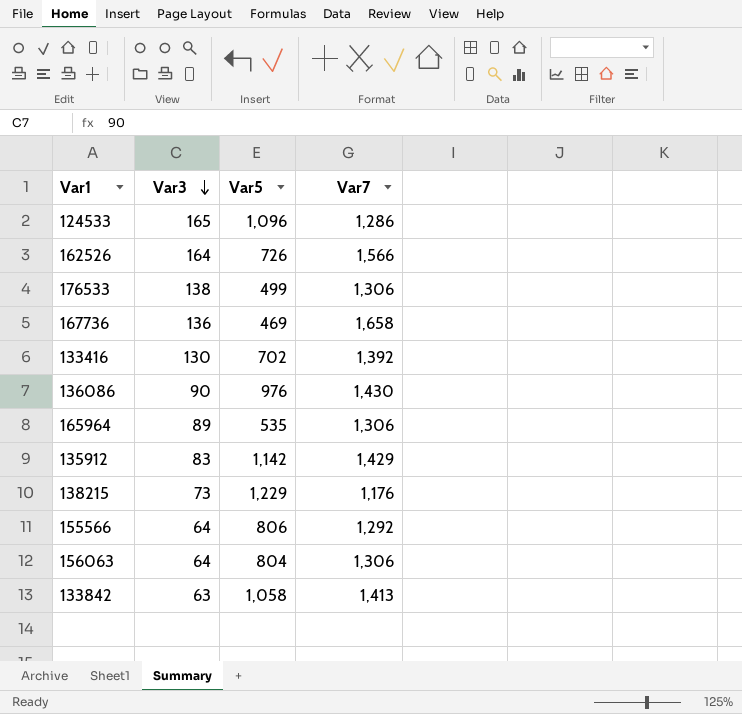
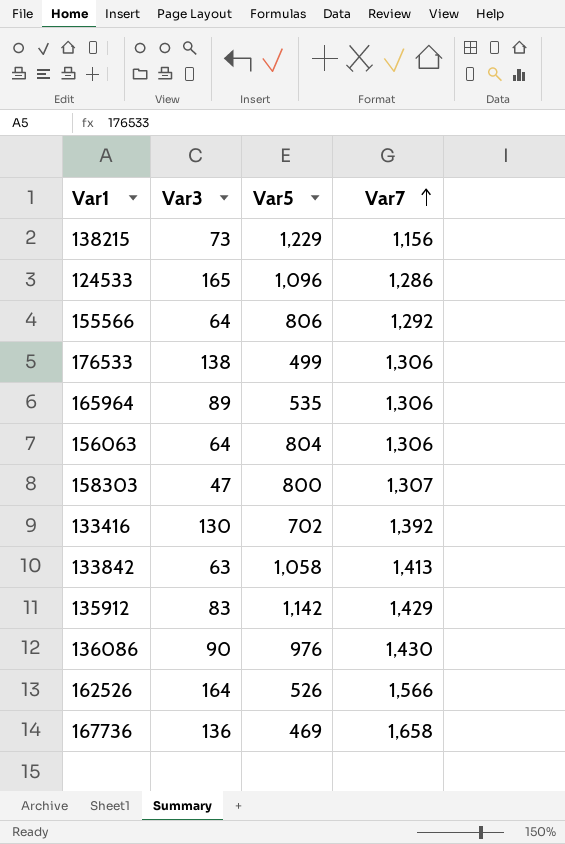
row order: Var3 descending -> Var7 ascending
138215 | Var7: 1,176 -> 1,156
row 158303: none -> 47 | 800 | 1,307
162526 | Var5: 726 -> 526

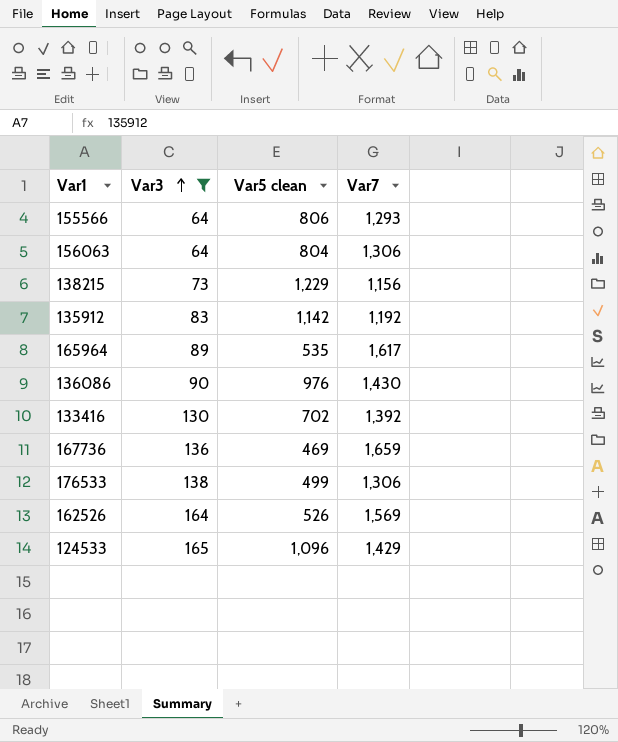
filter: none -> Var3 >= 64
row order: Var7 ascending -> Var3 ascending
column name: Var5 -> Var5 clean
155566 | Var7: 1,292 -> 1,293
135912 | Var7: 1,429 -> 1,192
165964 | Var7: 1,306 -> 1,617
167736 | Var7: 1,658 -> 1,659
162526 | Var7: 1,566 -> 1,569
124533 | Var7: 1,286 -> 1,429

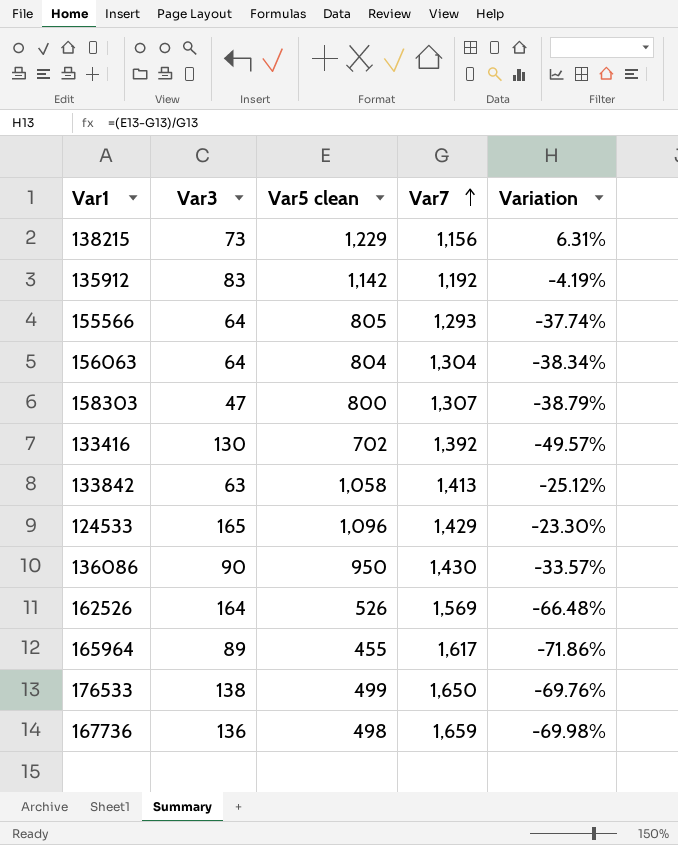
filter: Var3 >= 64 -> none
row order: Var3 ascending -> Var7 ascending
column Variation | formula: none -> ([Var5 clean] - [Var7]) / [Var7]
155566 | Var5 clean: 806 -> 805
156063 | Var7: 1,306 -> 1,304
136086 | Var5 clean: 976 -> 950
165964 | Var5 clean: 535 -> 455
176533 | Var7: 1,306 -> 1,650
167736 | Var5 clean: 469 -> 498

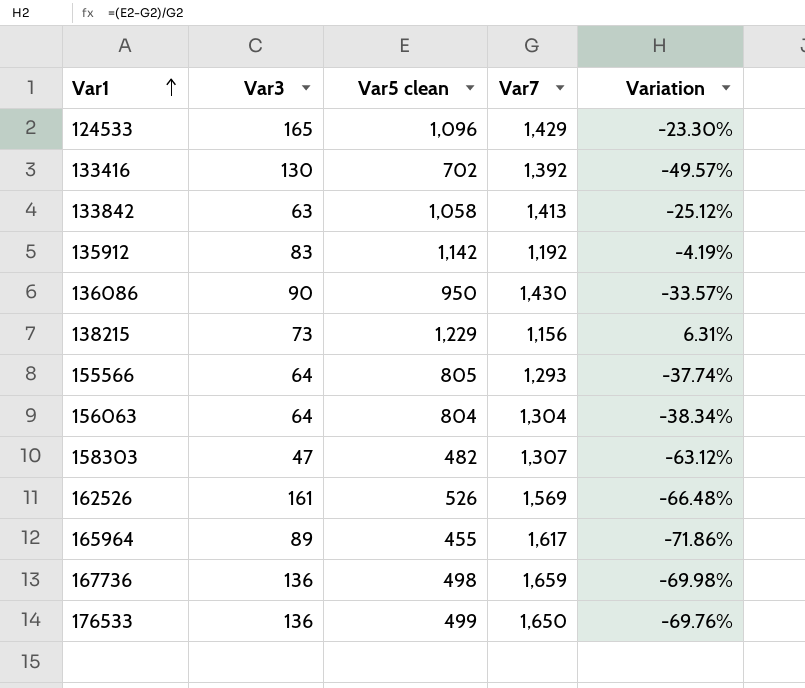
row order: Var7 ascending -> Var1 ascending
158303 | Var5 clean: 800 -> 482
158303 | Variation: -38.79% -> -63.12%
162526 | Var3: 164 -> 161
176533 | Var3: 138 -> 136

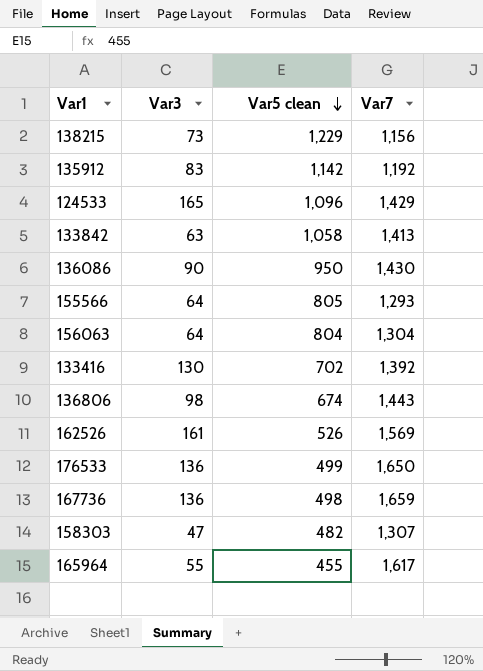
row order: Var1 ascending -> Var5 clean descending
column Variation | formula: ([Var5 clean] - [Var7]) / [Var7] -> none
row 136806: none -> 98 | 674 | 1,443
165964 | Var3: 89 -> 55

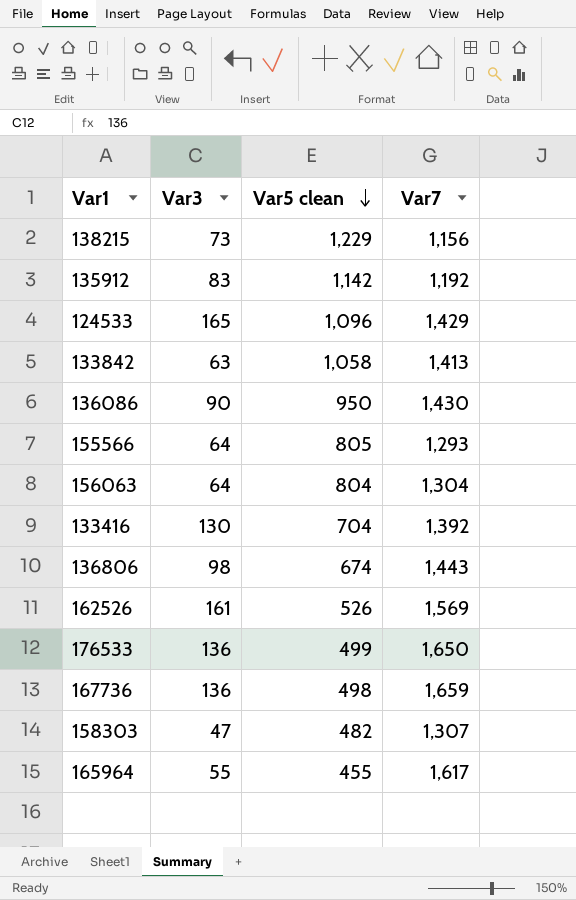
133416 | Var5 clean: 702 -> 704

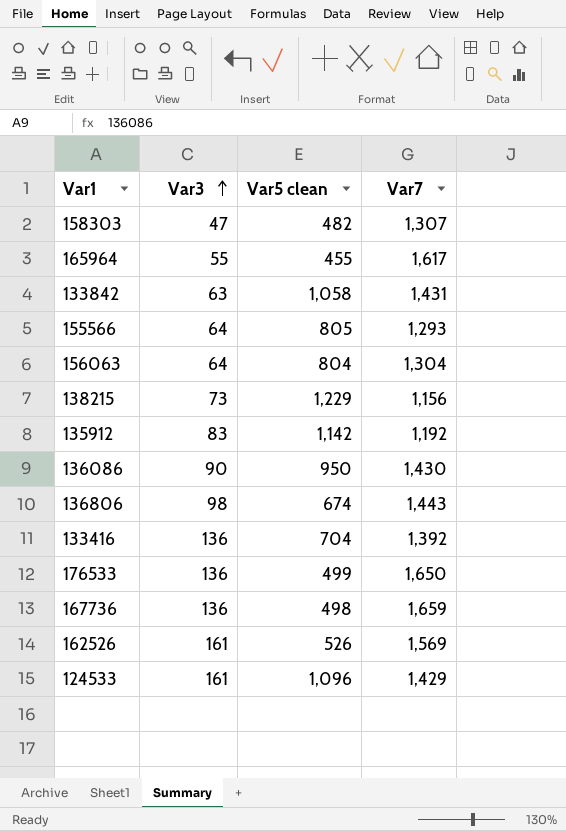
row order: Var5 clean descending -> Var3 ascending
133842 | Var7: 1,413 -> 1,431
133416 | Var3: 130 -> 136
124533 | Var3: 165 -> 161

